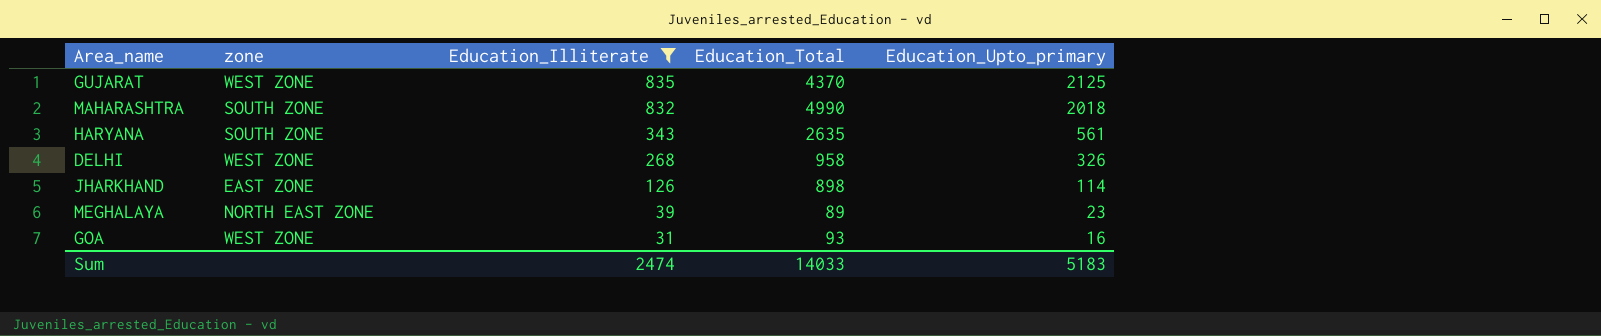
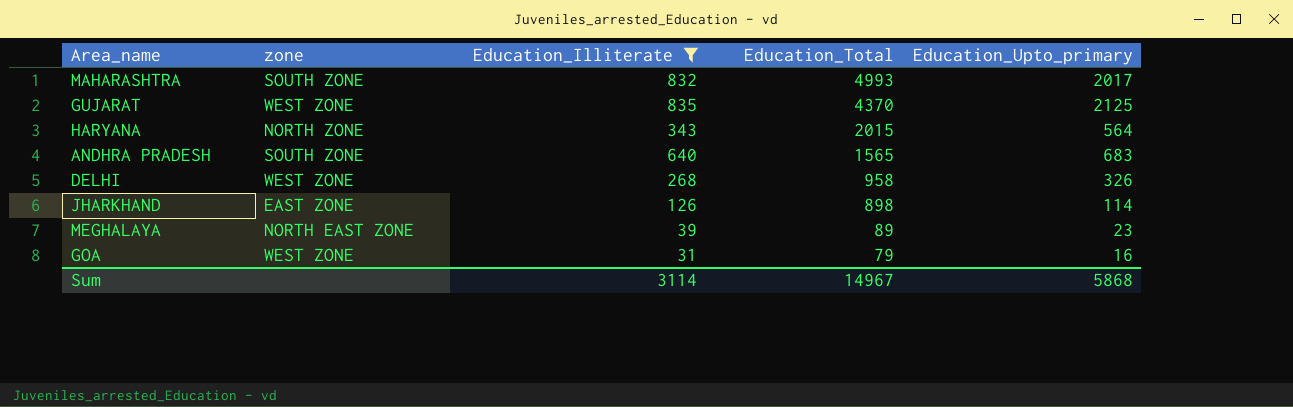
row order: Education_Illiterate descending -> Education_Total descending
MAHARASHTRA | Education_Total: 4990 -> 4993
MAHARASHTRA | Education_Upto_primary: 2018 -> 2017
HARYANA | zone: SOUTH ZONE -> NORTH ZONE
HARYANA | Education_Total: 2635 -> 2015
HARYANA | Education_Upto_primary: 561 -> 564
row ANDHRA PRADESH: none -> SOUTH ZONE | 640 | 1565 | 683
GOA | Education_Total: 93 -> 79
Sum | Education_Illiterate: 2474 -> 3114
Sum | Education_Total: 14033 -> 14967
Sum | Education_Upto_primary: 5183 -> 5868

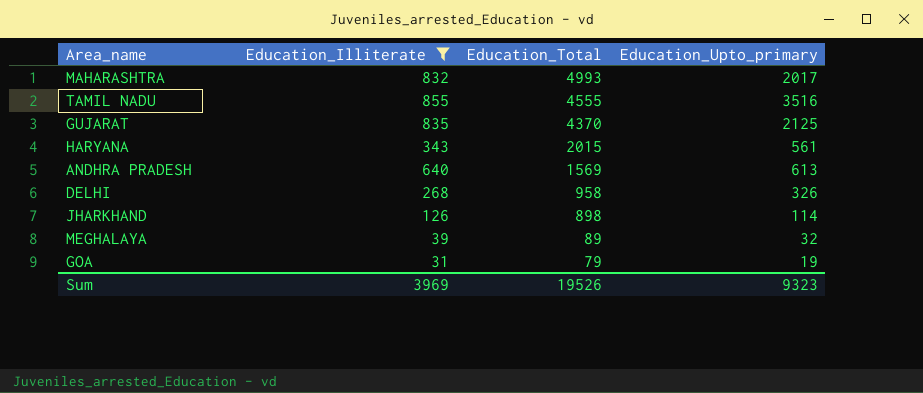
column zone | position: 2 -> none
row TAMIL NADU: none -> 855 | 4555 | 3516
HARYANA | Education_Upto_primary: 564 -> 561
ANDHRA PRADESH | Education_Total: 1565 -> 1569
ANDHRA PRADESH | Education_Upto_primary: 683 -> 613
MEGHALAYA | Education_Upto_primary: 23 -> 32
GOA | Education_Upto_primary: 16 -> 19
Sum | Education_Illiterate: 3114 -> 3969
Sum | Education_Total: 14967 -> 19526
Sum | Education_Upto_primary: 5868 -> 9323

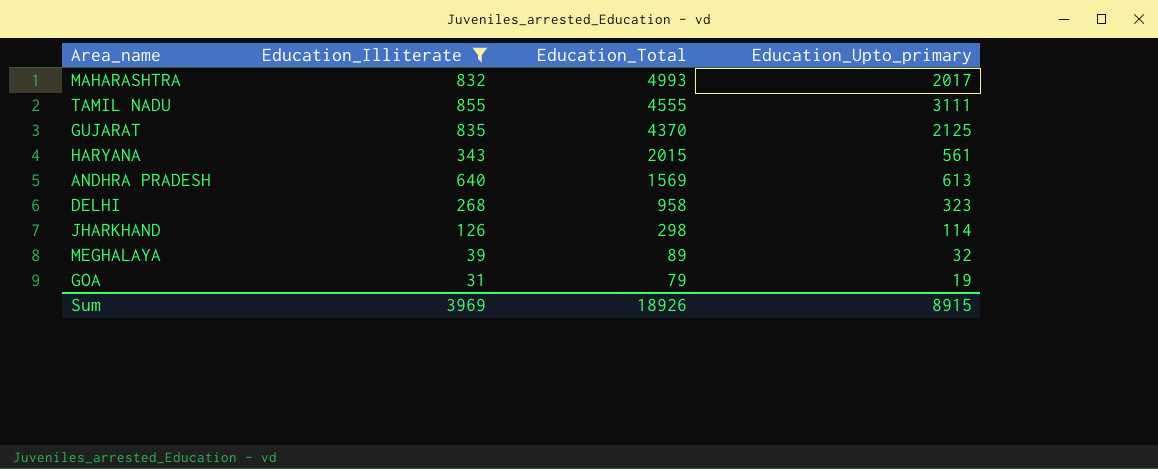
TAMIL NADU | Education_Upto_primary: 3516 -> 3111
DELHI | Education_Upto_primary: 326 -> 323
JHARKHAND | Education_Total: 898 -> 298
Sum | Education_Total: 19526 -> 18926
Sum | Education_Upto_primary: 9323 -> 8915

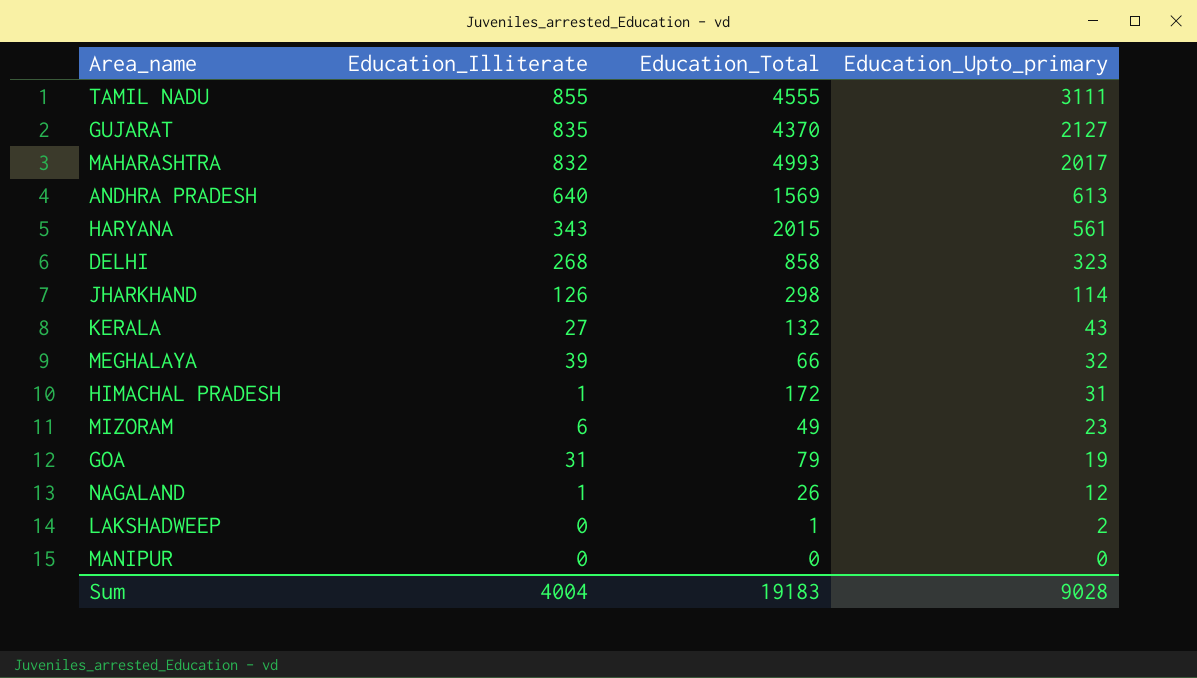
filter: Education_Illiterate >= 31 -> none
row order: Education_Total descending -> Education_Upto_primary descending
GUJARAT | Education_Upto_primary: 2125 -> 2127
DELHI | Education_Total: 958 -> 858
MEGHALAYA | Education_Total: 89 -> 66
Sum | Education_Illiterate: 3969 -> 4004
Sum | Education_Total: 18926 -> 19183
Sum | Education_Upto_primary: 8915 -> 9028

